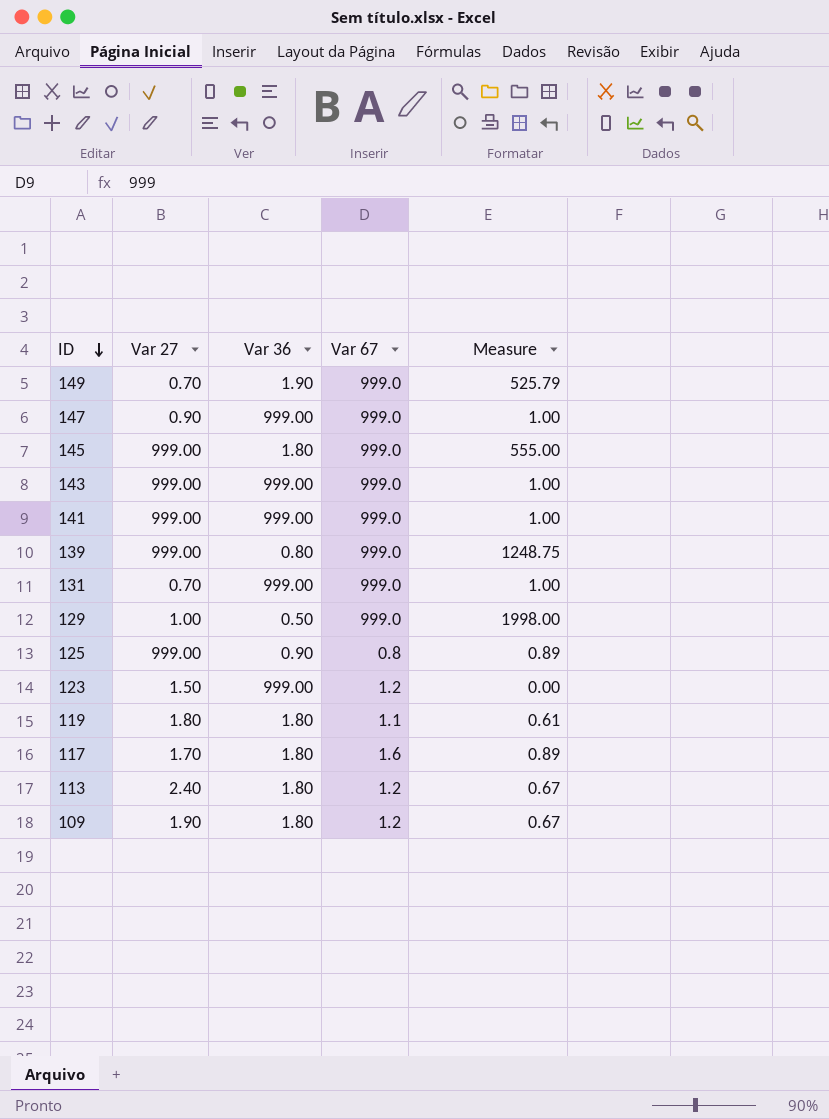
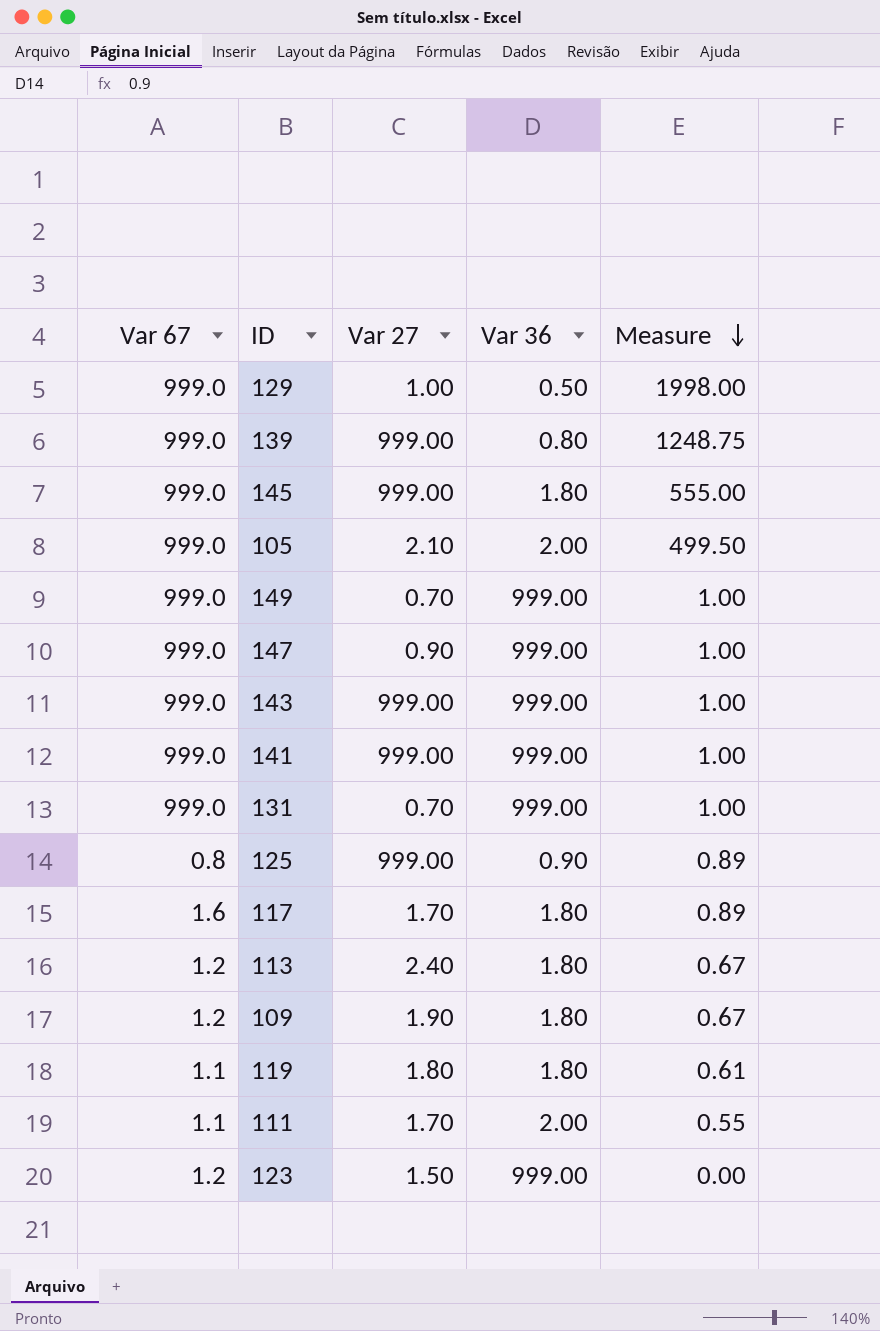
row order: ID descending -> Measure descending
column Var 67 | position: 4 -> 1
row 105: none -> 999.0 | 2.10 | 2.00 | 499.50
149 | Var 36: 1.90 -> 999.00
149 | Measure: 525.79 -> 1.00
row 111: none -> 1.1 | 1.70 | 2.00 | 0.55

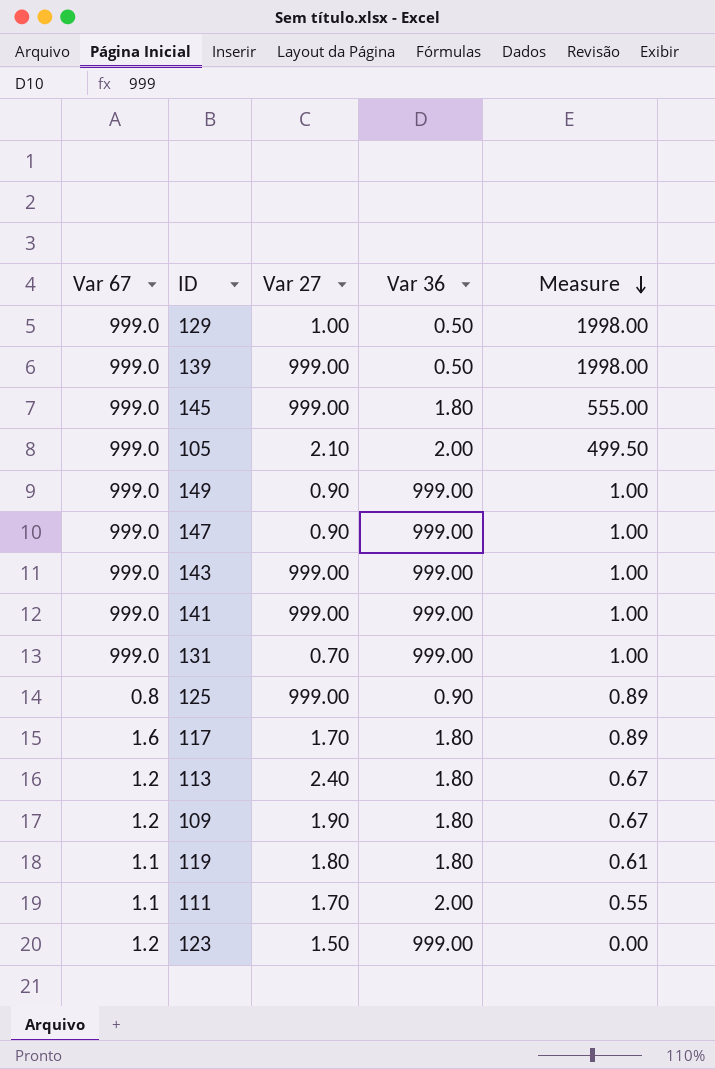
139 | Var 36: 0.80 -> 0.50
139 | Measure: 1248.75 -> 1998.00
149 | Var 27: 0.70 -> 0.90

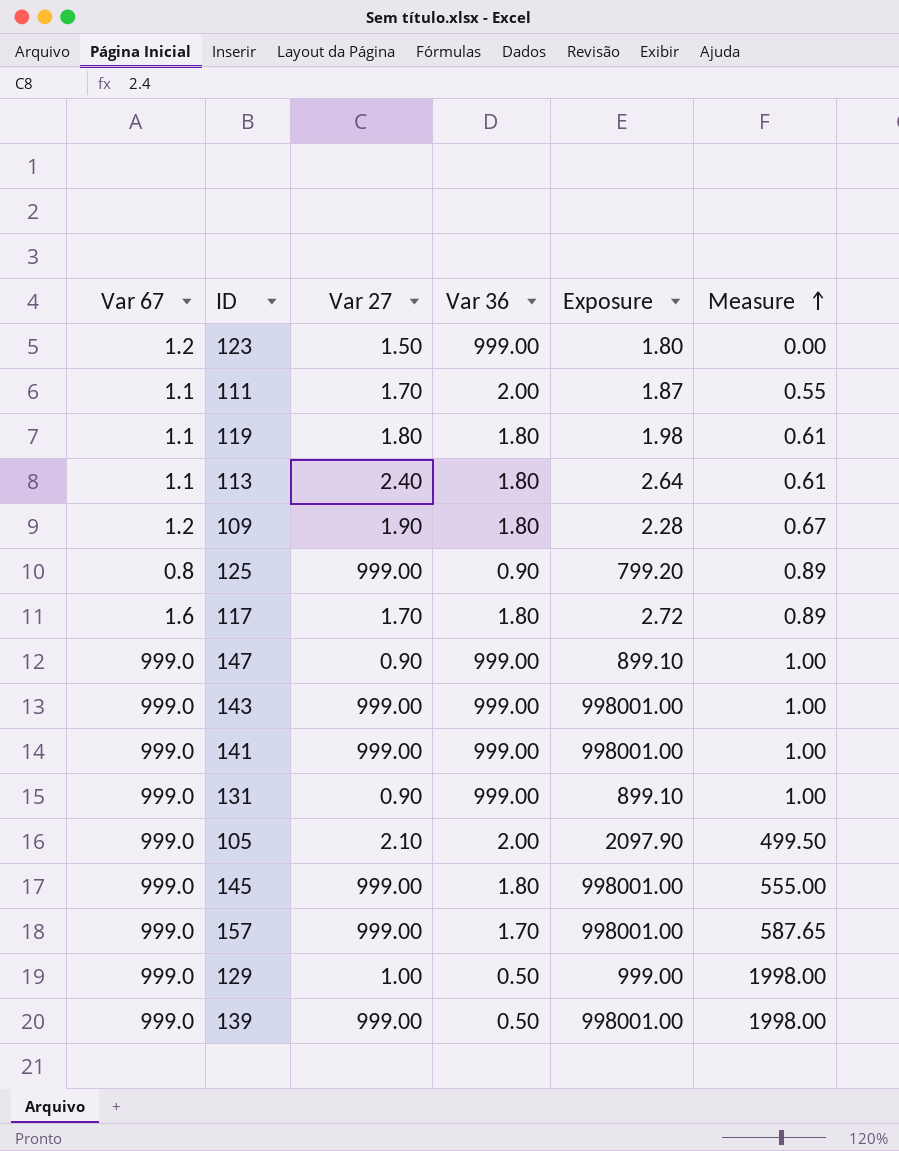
row order: Measure descending -> Measure ascending
column Exposure | formula: none -> [Var 67] * [Var 27]
row 149: 999.0 | 0.90 | 999.00 | 1.00 -> none
113 | Var 67: 1.2 -> 1.1
113 | Measure: 0.67 -> 0.61
131 | Var 27: 0.70 -> 0.90
row 157: none -> 999.0 | 999.00 | 1.70 | 998001.00 | 587.65

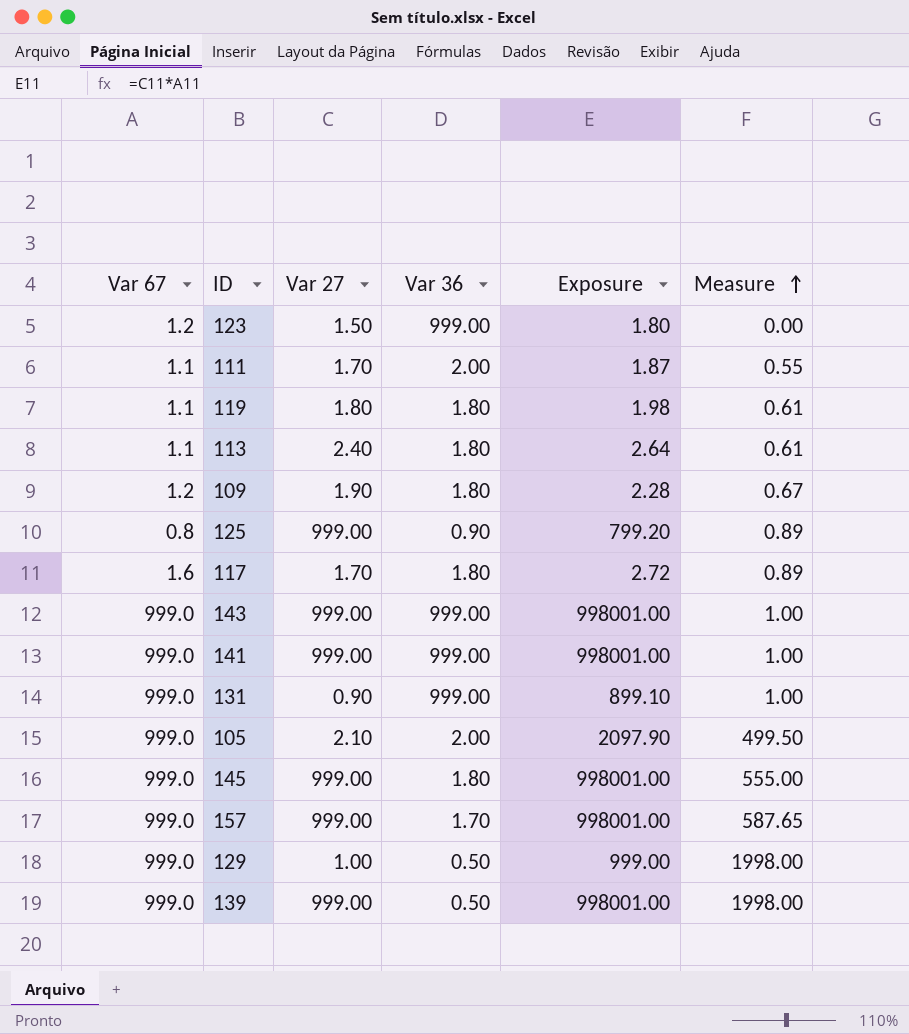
row 147: 999.0 | 0.90 | 999.00 | 899.10 | 1.00 -> none

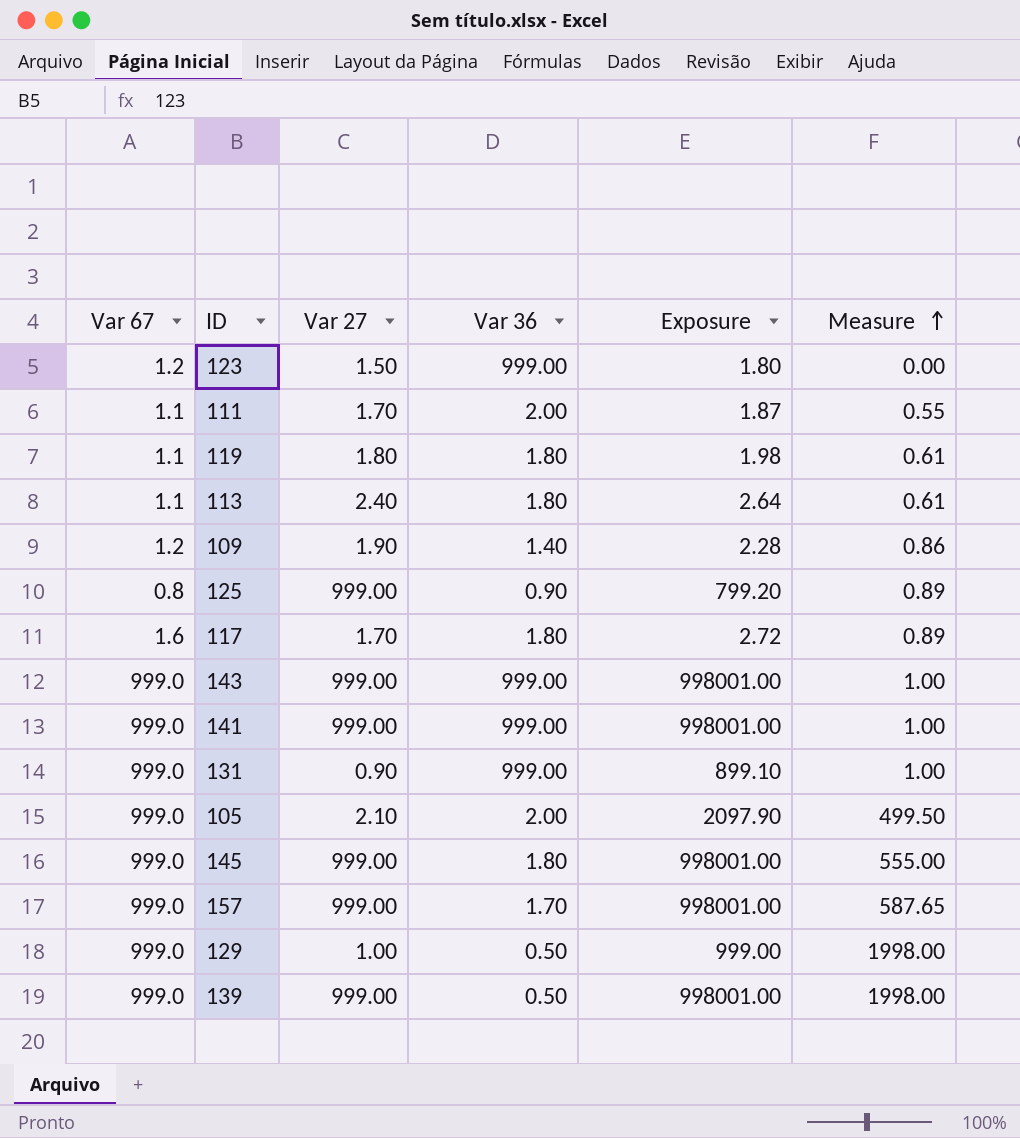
109 | Var 36: 1.80 -> 1.40
109 | Measure: 0.67 -> 0.86

